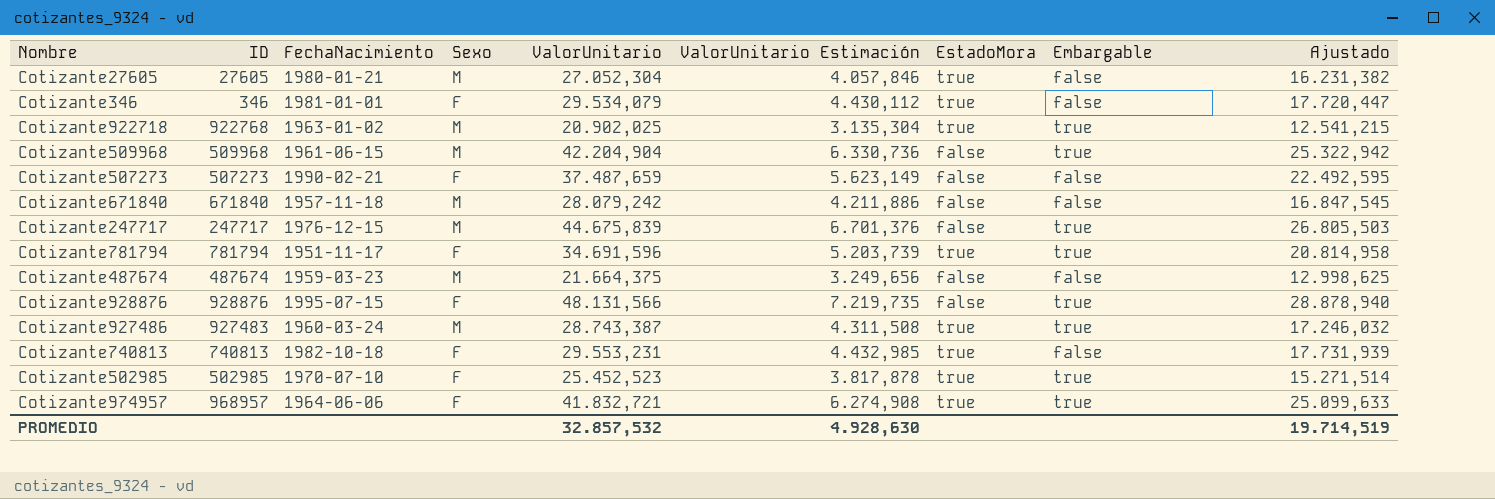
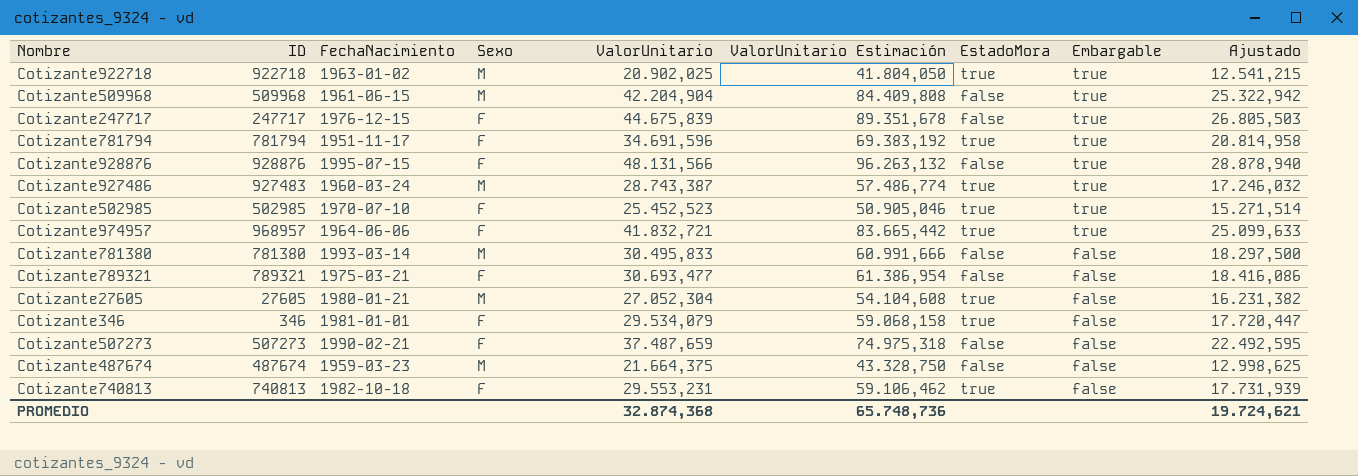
row order: none -> Embargable descending
column ValorUnitario Estimación | formula: [ValorUnitario] * 0,15 -> [ValorUnitario] * 2
row Cotizante671840: 671840 | 1957-11-18 | M | 28.079,242 | 4.211,886 | false | false | 16.847,545 -> none
Cotizante922718 | ID: 922768 -> 922718
Cotizante247717 | Sexo: M -> F
row Cotizante781380: none -> 781380 | 1993-03-14 | M | 30.495,833 | 60.991,666 | false | false | 18.297,500
row Cotizante789321: none -> 789321 | 1975-03-21 | F | 30.693,477 | 61.386,954 | false | false | 18.416,086
PROMEDIO | ValorUnitario: 32.857,532 -> 32.874,368
PROMEDIO | ValorUnitario Estimación: 4.928,630 -> 65.748,736
PROMEDIO | Ajustado: 19.714,519 -> 19.724,621

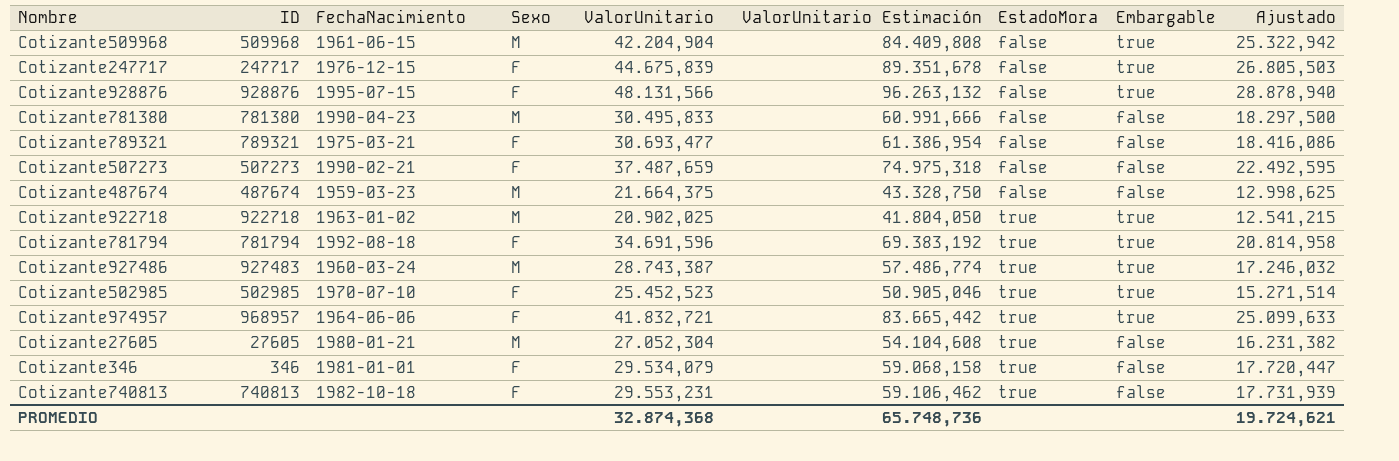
row order: Embargable descending -> EstadoMora ascending
Cotizante781380 | FechaNacimiento: 1993-03-14 -> 1990-04-23
Cotizante781794 | FechaNacimiento: 1951-11-17 -> 1992-08-18

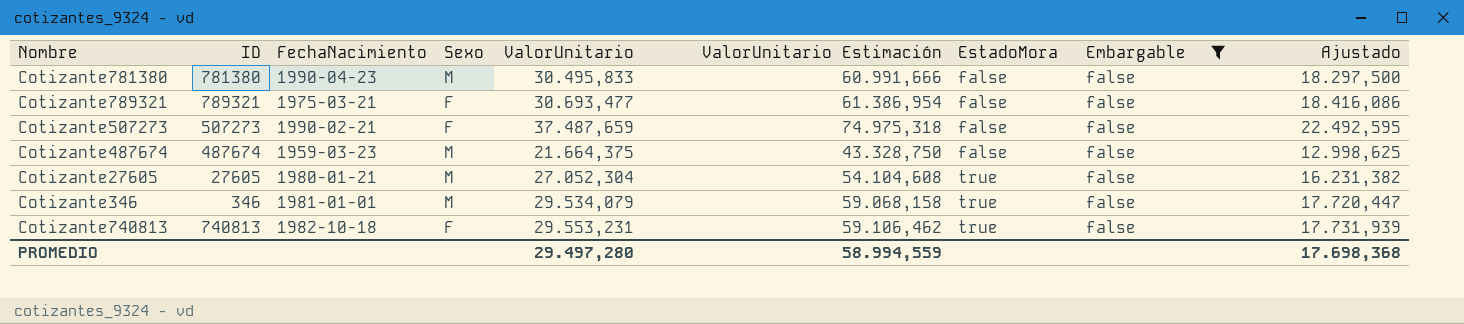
filter: none -> Embargable = false
Cotizante346 | Sexo: F -> M
PROMEDIO | ValorUnitario: 32.874,368 -> 29.497,280
PROMEDIO | ValorUnitario Estimación: 65.748,736 -> 58.994,559
PROMEDIO | Ajustado: 19.724,621 -> 17.698,368

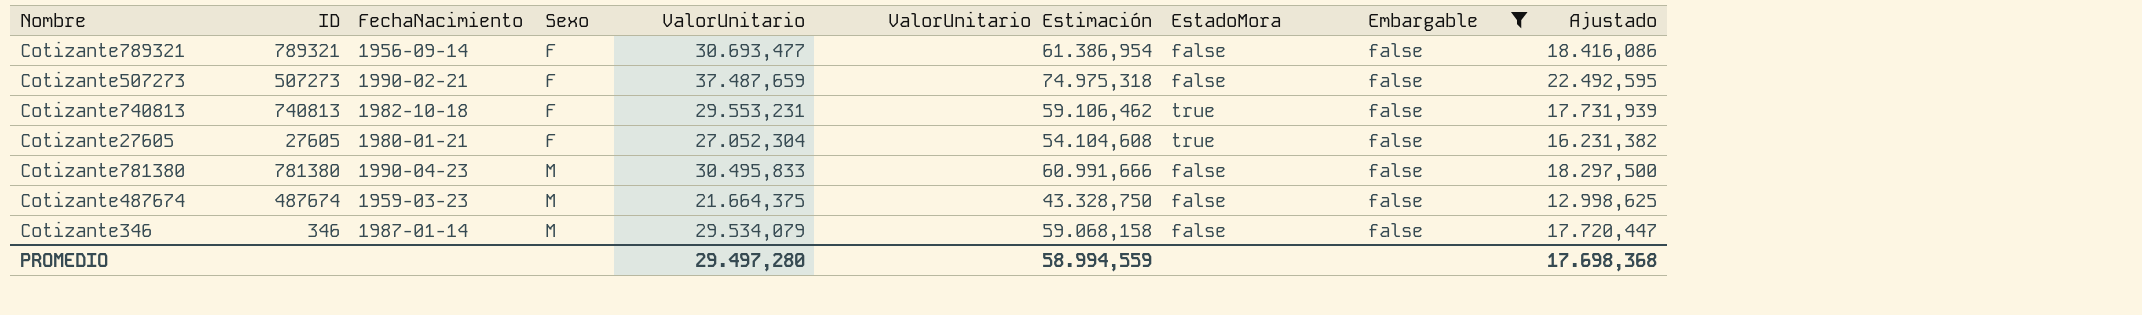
row order: EstadoMora ascending -> Sexo ascending
Cotizante789321 | FechaNacimiento: 1975-03-21 -> 1956-09-14
Cotizante27605 | Sexo: M -> F
Cotizante346 | FechaNacimiento: 1981-01-01 -> 1987-01-14
Cotizante346 | EstadoMora: true -> false

